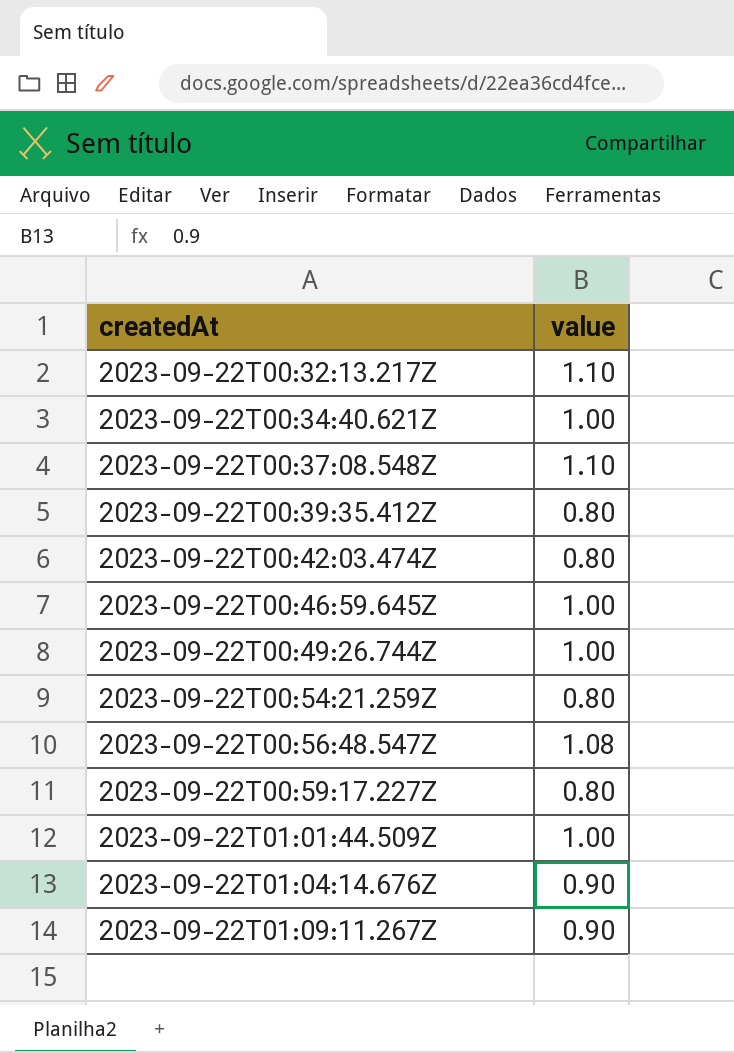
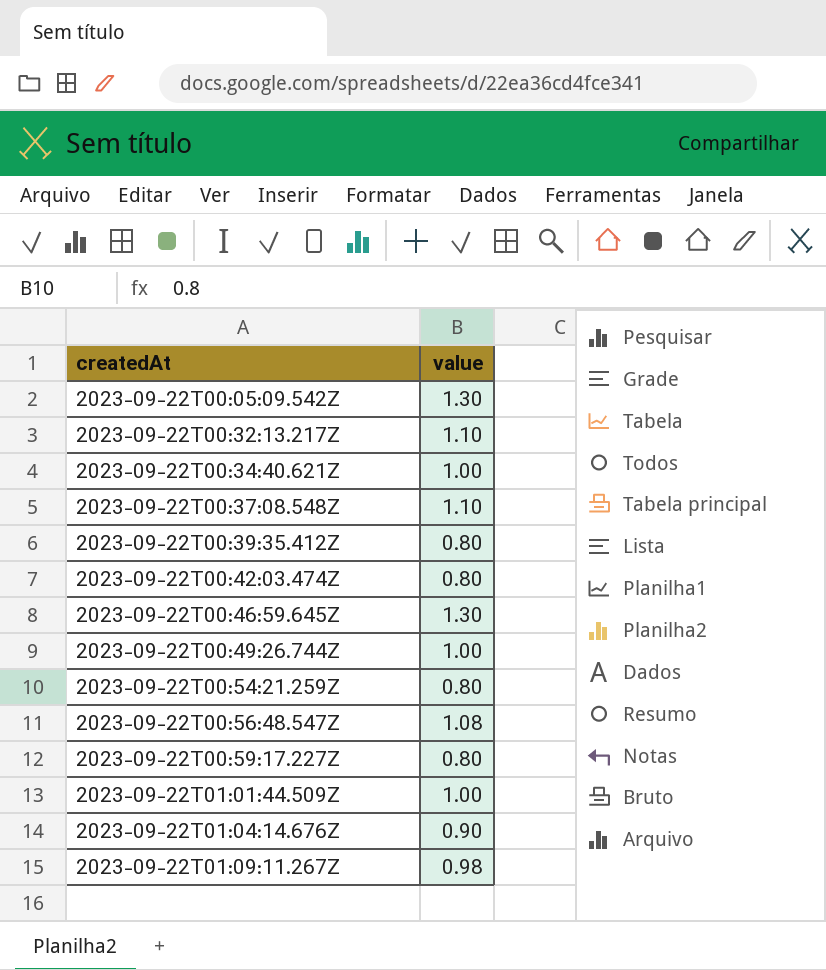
row 2023-09-22T00:05:09.542Z: none -> 1.30
2023-09-22T00:46:59.645Z | value: 1.00 -> 1.30
2023-09-22T01:09:11.267Z | value: 0.90 -> 0.98

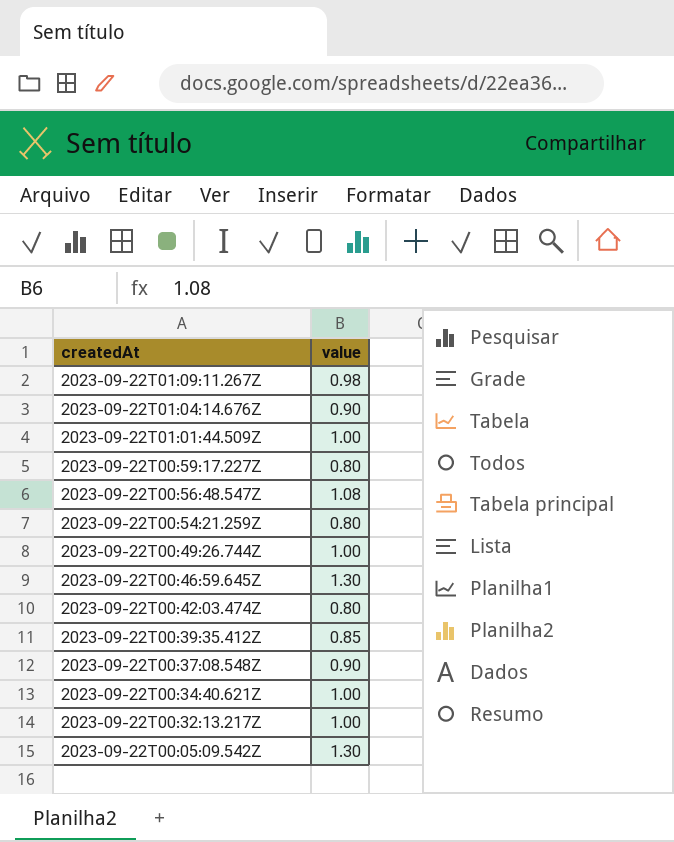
row order: createdAt ascending -> createdAt descending
2023-09-22T00:39:35.412Z | value: 0.80 -> 0.85
2023-09-22T00:37:08.548Z | value: 1.10 -> 0.90
2023-09-22T00:32:13.217Z | value: 1.10 -> 1.00

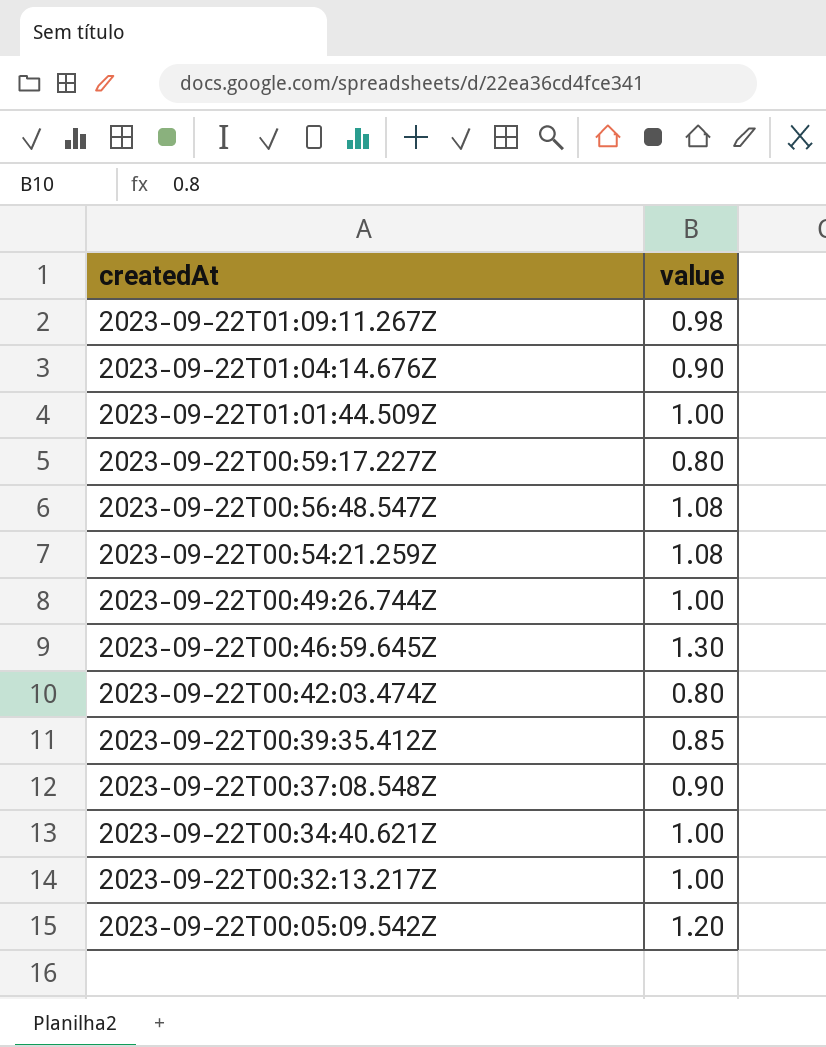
2023-09-22T00:54:21.259Z | value: 0.80 -> 1.08
2023-09-22T00:05:09.542Z | value: 1.30 -> 1.20

